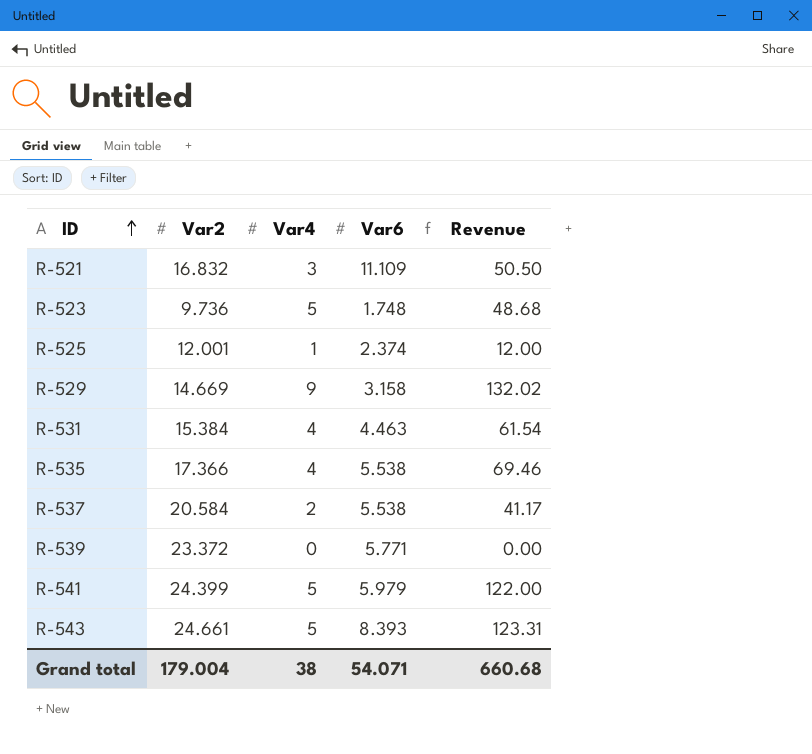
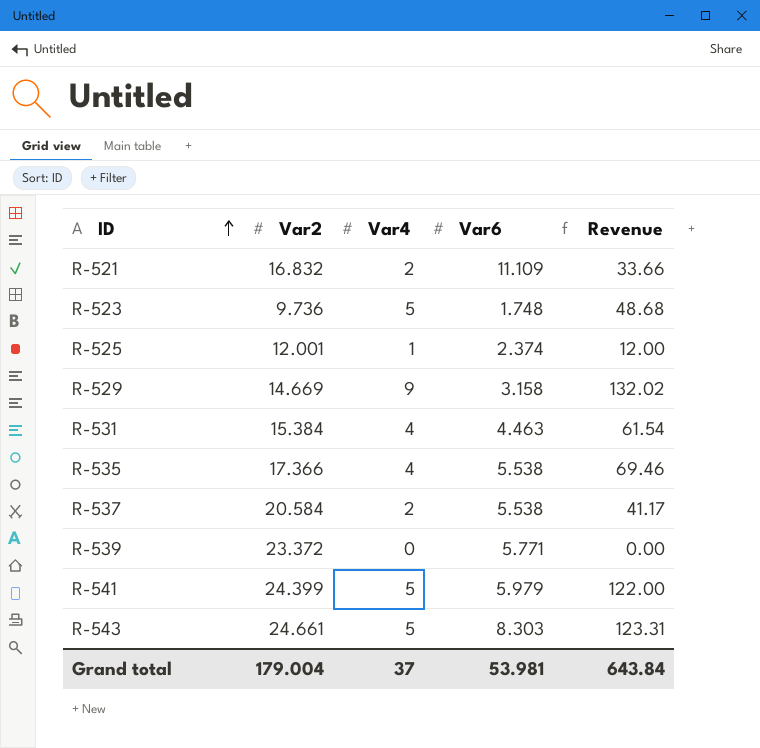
R-521 | Var4: 3 -> 2
R-521 | Revenue: 50.50 -> 33.66
R-543 | Var6: 8.393 -> 8.303
Grand total | Var4: 38 -> 37
Grand total | Var6: 54.071 -> 53.981
Grand total | Revenue: 660.68 -> 643.84

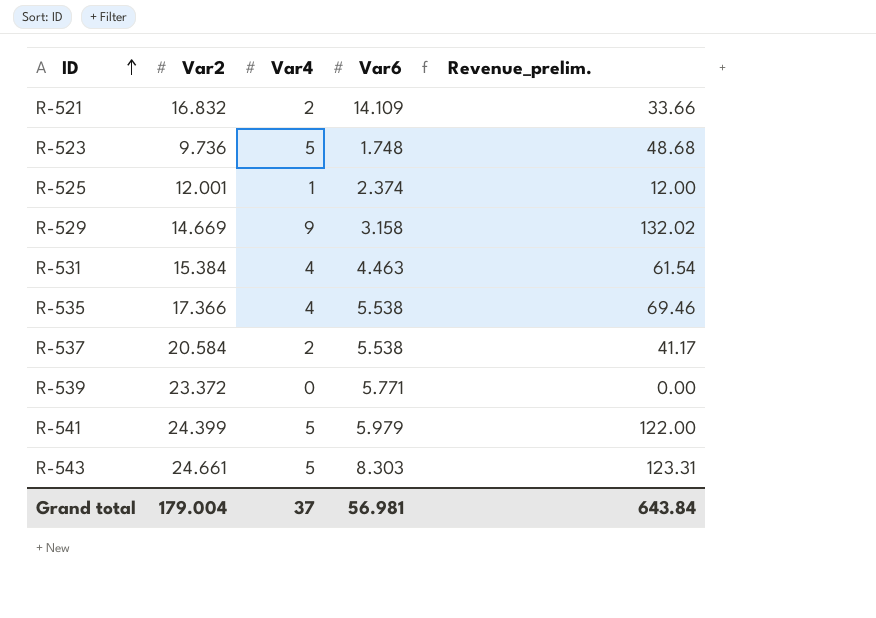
column name: Revenue -> Revenue_prelim.
R-521 | Var6: 11.109 -> 14.109
Grand total | Var6: 53.981 -> 56.981

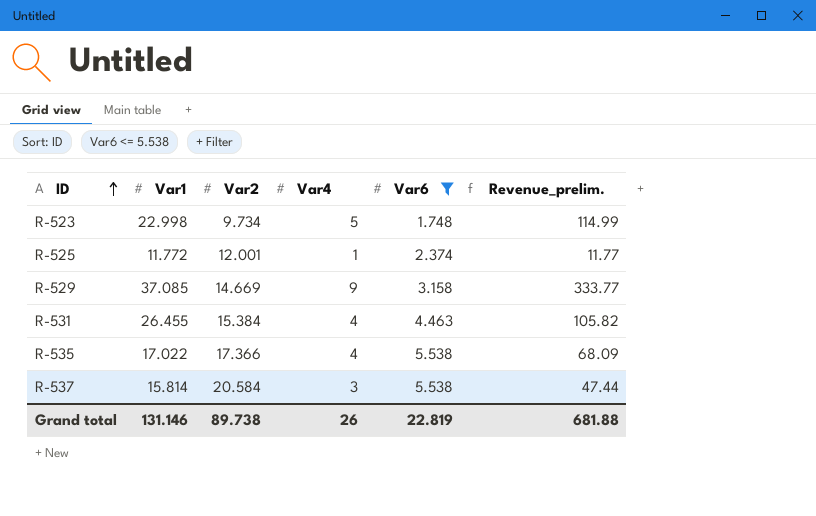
filter: none -> Var6 <= 5.538
column Var1 | position: none -> 2
column Revenue_prelim. | formula: [Var2] * [Var4] -> [Var1] * [Var4]
R-523 | Var2: 9.736 -> 9.734
R-537 | Var4: 2 -> 3
Grand total | Var2: 179.004 -> 89.738
Grand total | Var4: 37 -> 26
Grand total | Var6: 56.981 -> 22.819
Grand total | Revenue_prelim.: 643.84 -> 681.88

